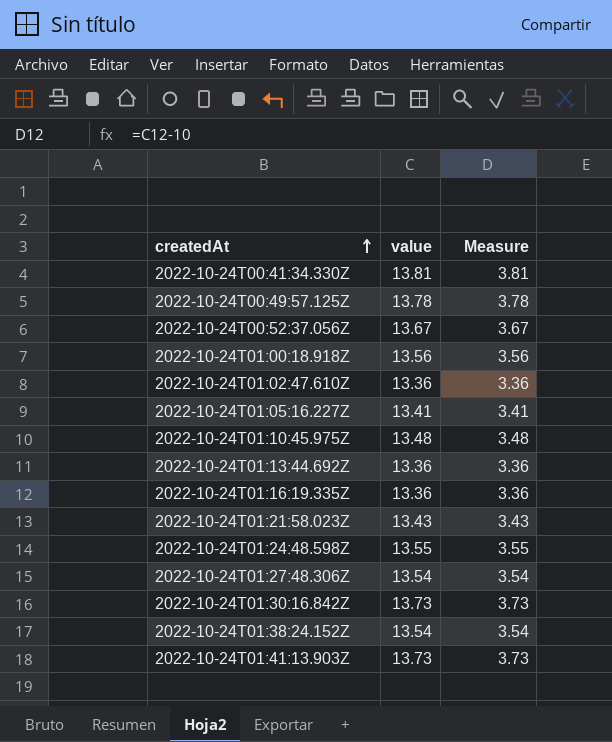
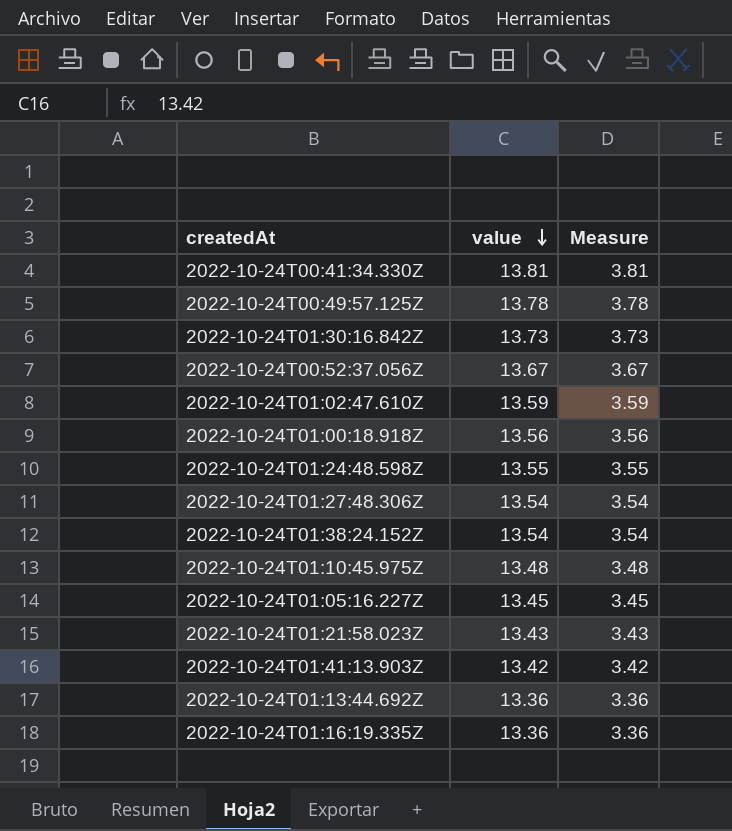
row order: createdAt ascending -> value descending
2022-10-24T01:02:47.610Z | value: 13.36 -> 13.59
2022-10-24T01:02:47.610Z | Measure: 3.36 -> 3.59
2022-10-24T01:05:16.227Z | value: 13.41 -> 13.45
2022-10-24T01:05:16.227Z | Measure: 3.41 -> 3.45
2022-10-24T01:41:13.903Z | value: 13.73 -> 13.42
2022-10-24T01:41:13.903Z | Measure: 3.73 -> 3.42

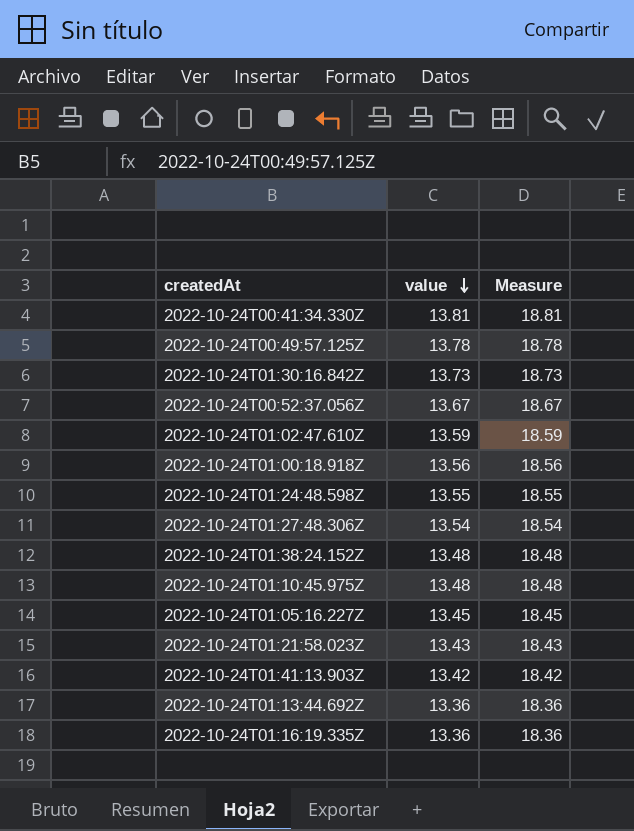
column Measure | formula: [value] - 10 -> [value] + 5
2022-10-24T01:38:24.152Z | value: 13.54 -> 13.48

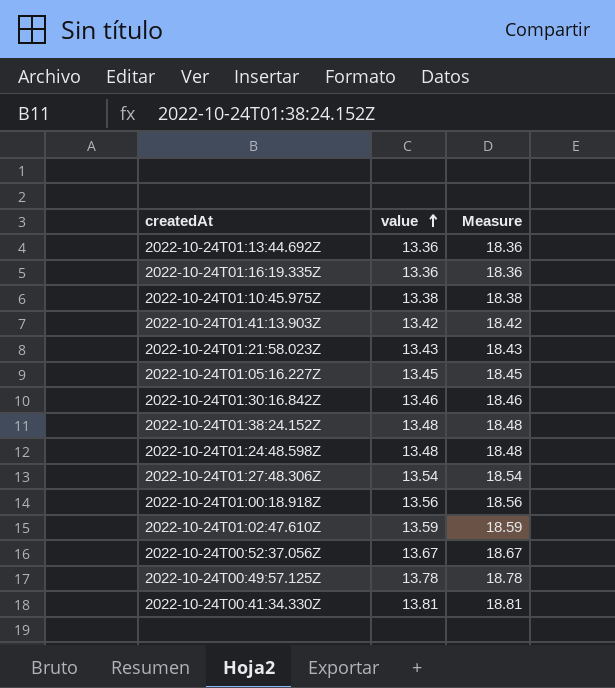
row order: value descending -> value ascending
2022-10-24T01:10:45.975Z | value: 13.48 -> 13.38
2022-10-24T01:10:45.975Z | Measure: 18.48 -> 18.38
2022-10-24T01:30:16.842Z | value: 13.73 -> 13.46
2022-10-24T01:30:16.842Z | Measure: 18.73 -> 18.46
2022-10-24T01:24:48.598Z | value: 13.55 -> 13.48
2022-10-24T01:24:48.598Z | Measure: 18.55 -> 18.48

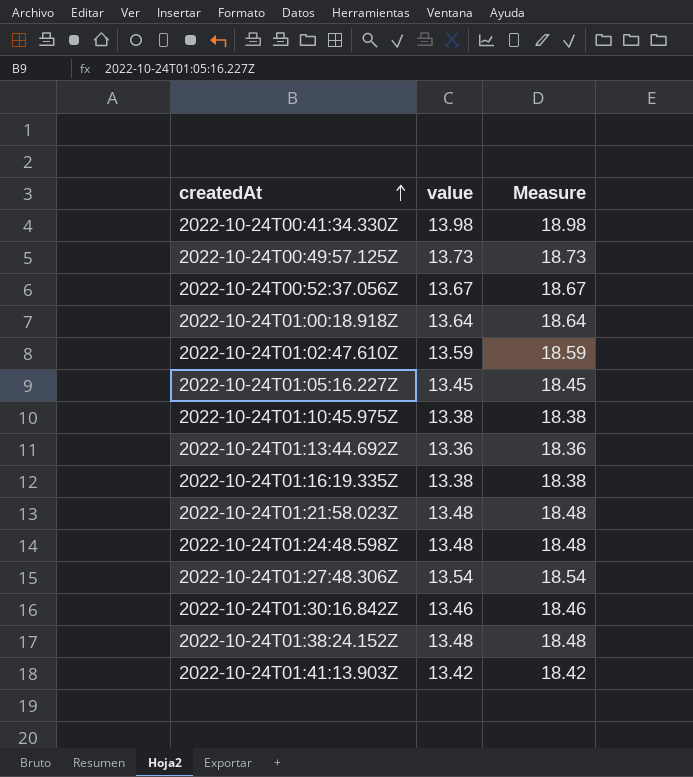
row order: value ascending -> createdAt ascending
2022-10-24T00:41:34.330Z | value: 13.81 -> 13.98
2022-10-24T00:41:34.330Z | Measure: 18.81 -> 18.98
2022-10-24T00:49:57.125Z | value: 13.78 -> 13.73
2022-10-24T00:49:57.125Z | Measure: 18.78 -> 18.73
2022-10-24T01:00:18.918Z | value: 13.56 -> 13.64
2022-10-24T01:00:18.918Z | Measure: 18.56 -> 18.64
2022-10-24T01:16:19.335Z | value: 13.36 -> 13.38
2022-10-24T01:16:19.335Z | Measure: 18.36 -> 18.38
2022-10-24T01:21:58.023Z | value: 13.43 -> 13.48
2022-10-24T01:21:58.023Z | Measure: 18.43 -> 18.48

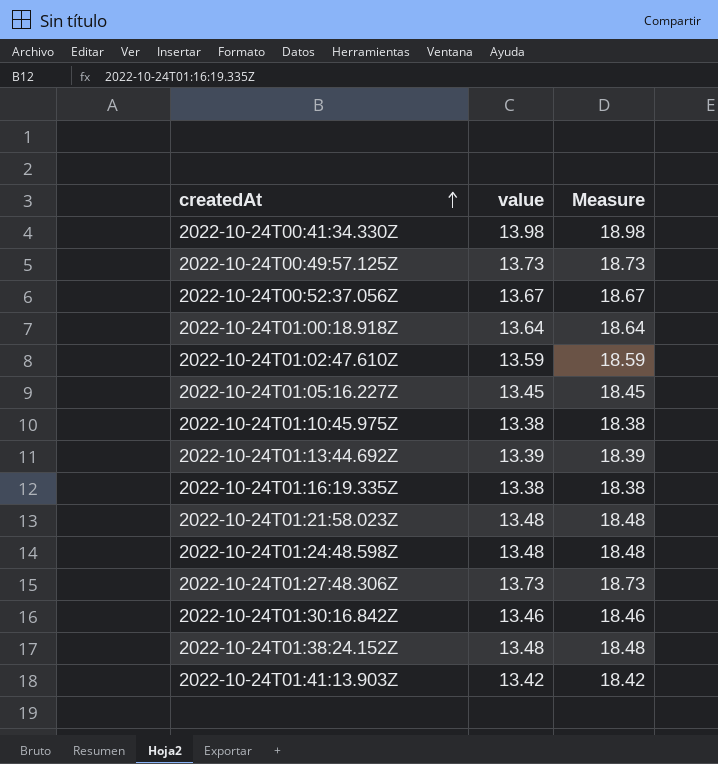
2022-10-24T01:13:44.692Z | value: 13.36 -> 13.39
2022-10-24T01:13:44.692Z | Measure: 18.36 -> 18.39
2022-10-24T01:27:48.306Z | value: 13.54 -> 13.73
2022-10-24T01:27:48.306Z | Measure: 18.54 -> 18.73

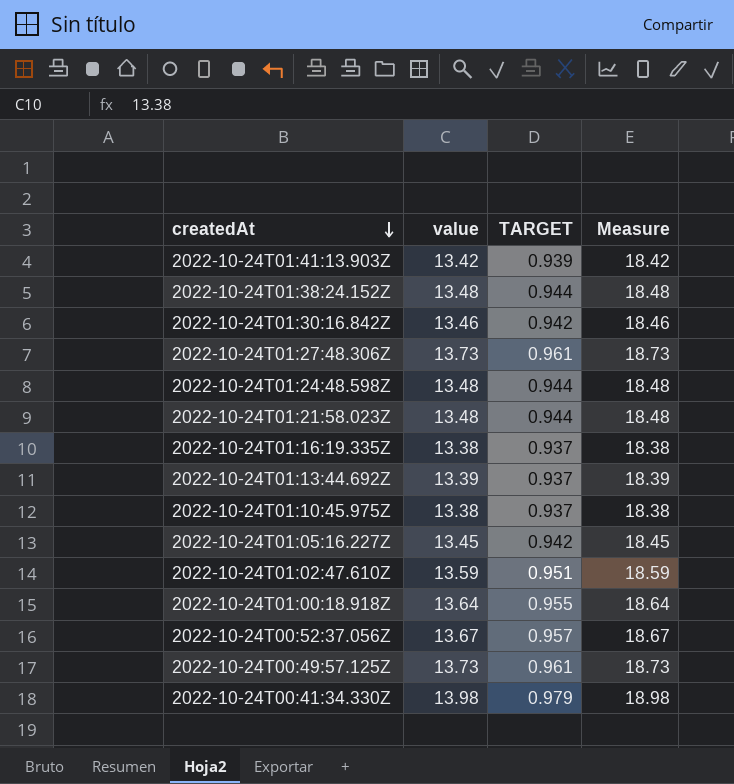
row order: createdAt ascending -> createdAt descending
column TARGET | formula: none -> [value] * 0.07

